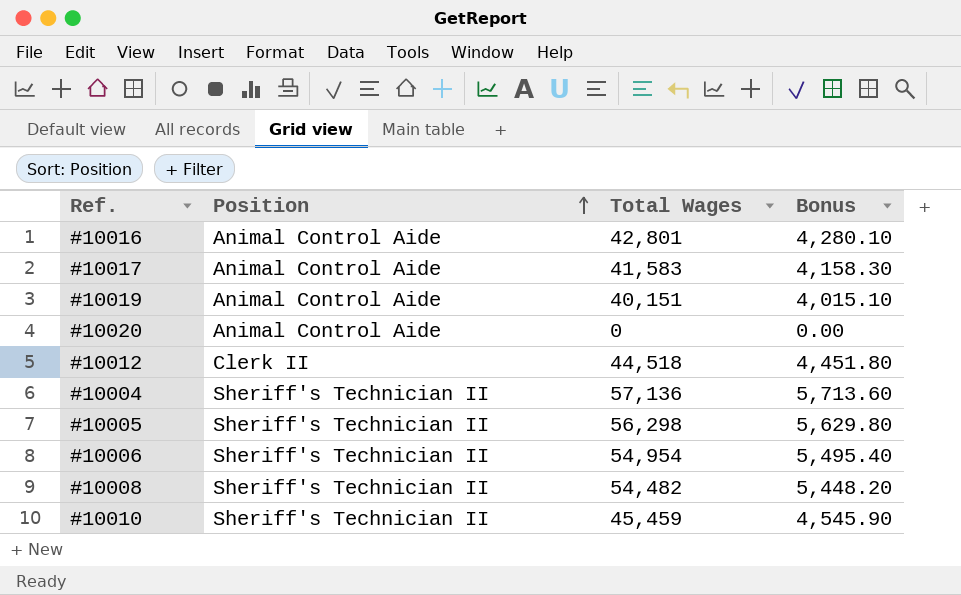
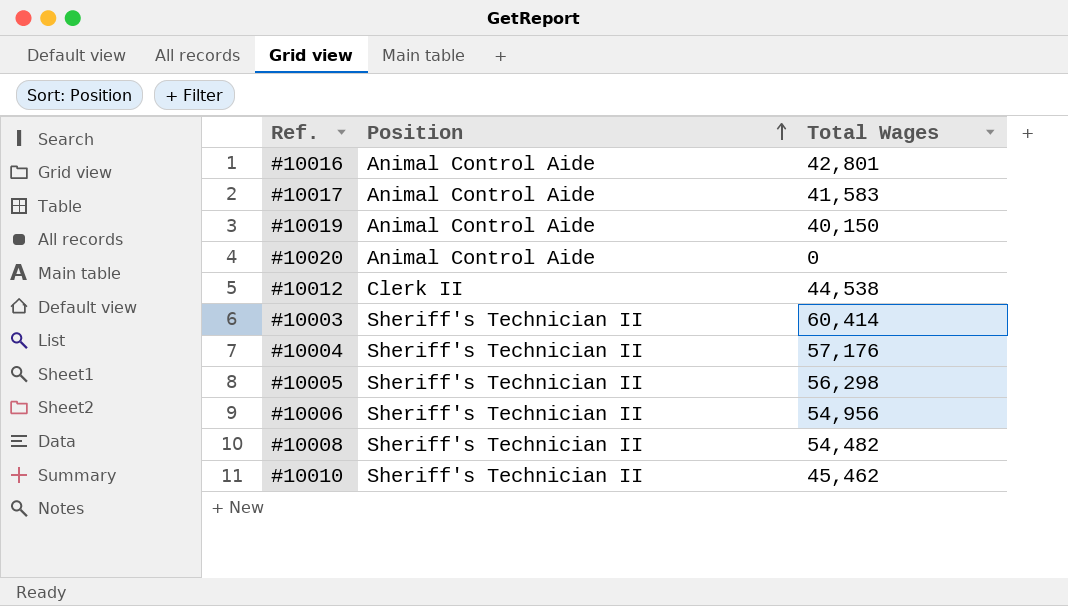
column Bonus | formula: [Total Wages] * 0.1 -> none
#10019 | Total Wages: 40,151 -> 40,150
#10012 | Total Wages: 44,518 -> 44,538
row #10003: none -> Sheriff's Technician II | 60,414
#10004 | Total Wages: 57,136 -> 57,176
#10006 | Total Wages: 54,954 -> 54,956
#10010 | Total Wages: 45,459 -> 45,462

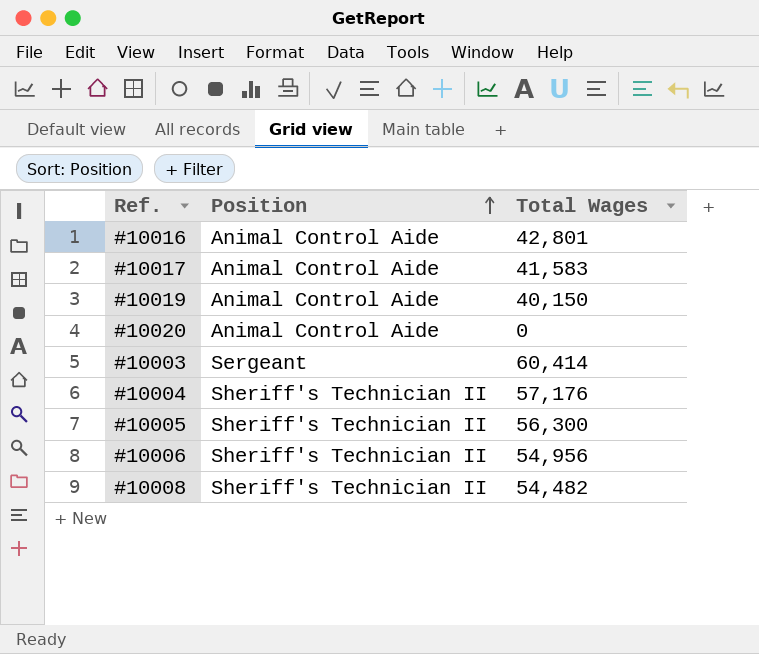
row #10012: Clerk II | 44,538 -> none
row #10010: Sheriff's Technician II | 45,462 -> none
#10003 | Position: Sheriff's Technician II -> Sergeant
#10005 | Total Wages: 56,298 -> 56,300

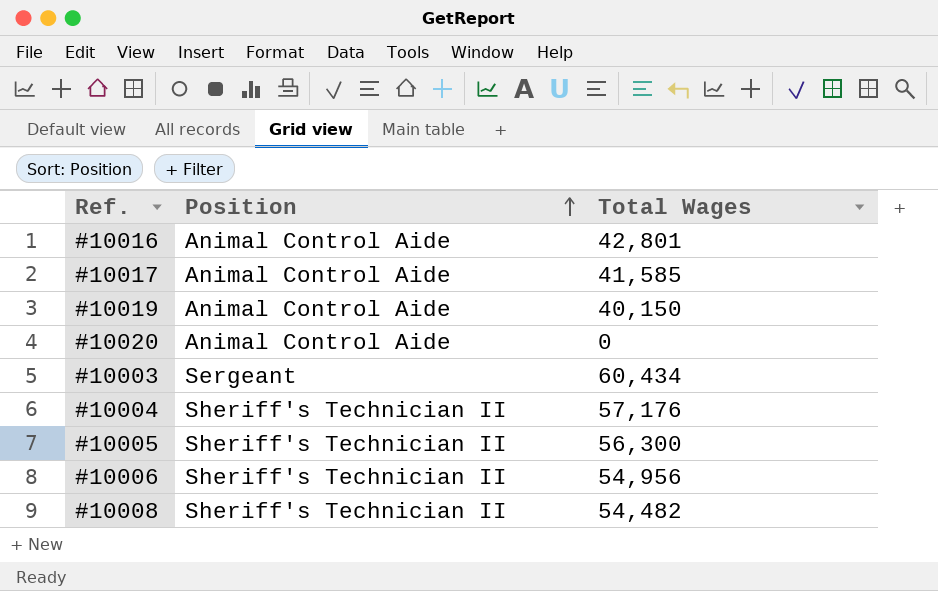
#10017 | Total Wages: 41,583 -> 41,585
#10003 | Total Wages: 60,414 -> 60,434

